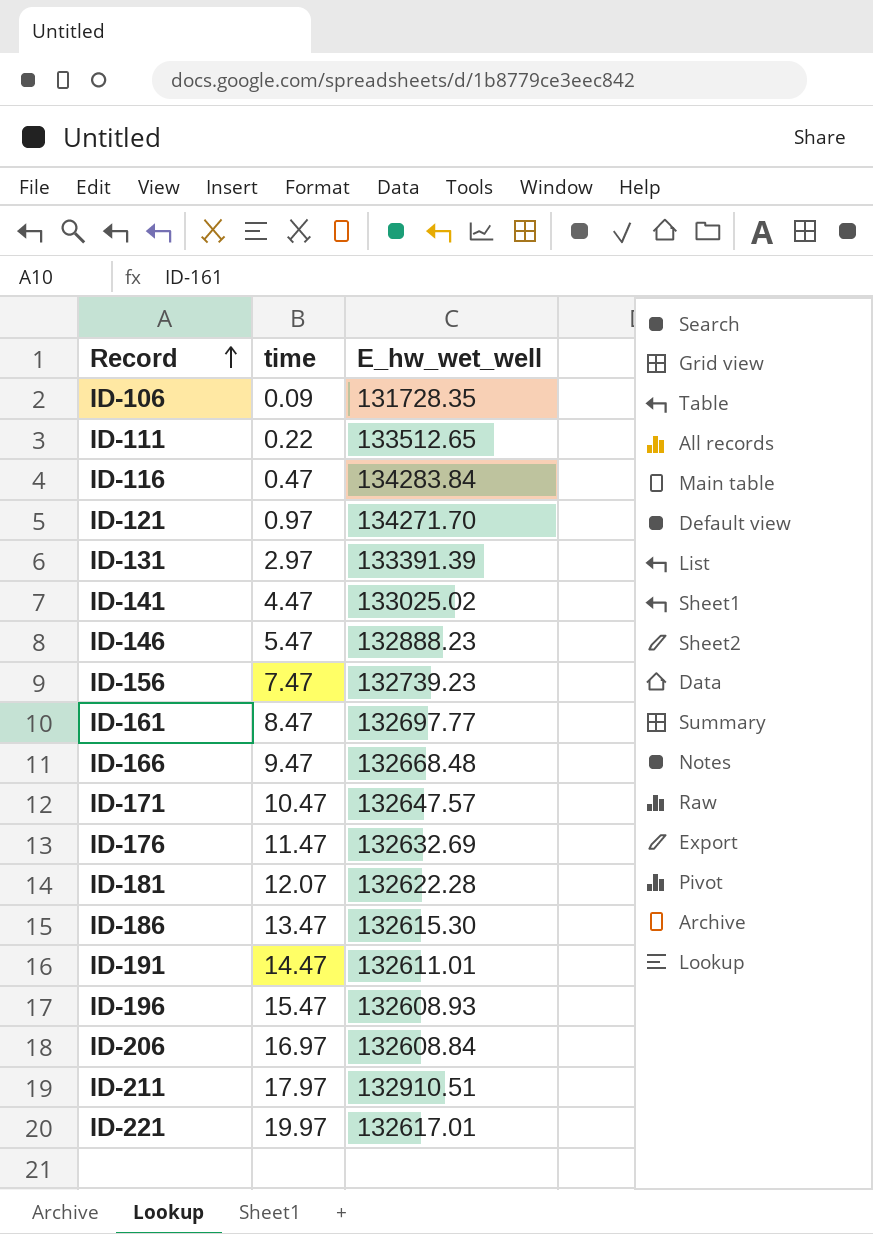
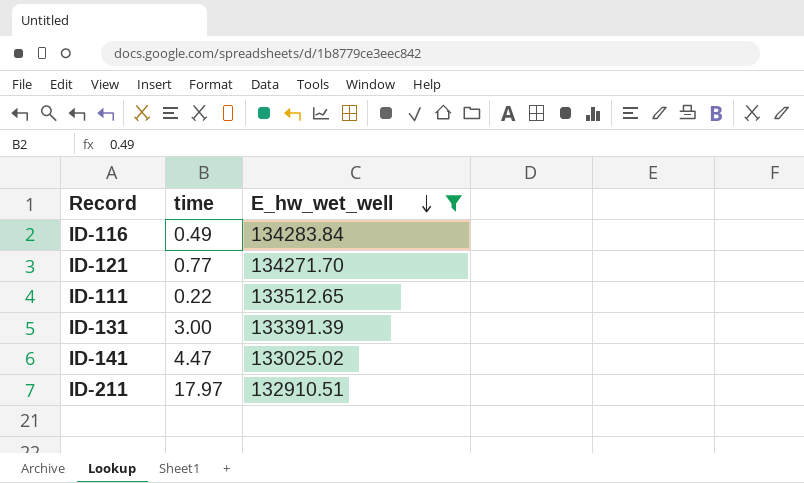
filter: none -> E_hw_wet_well >= 132910.51
row order: Record ascending -> E_hw_wet_well descending
ID-116 | time: 0.47 -> 0.49
ID-121 | time: 0.97 -> 0.77
ID-131 | time: 2.97 -> 3.00

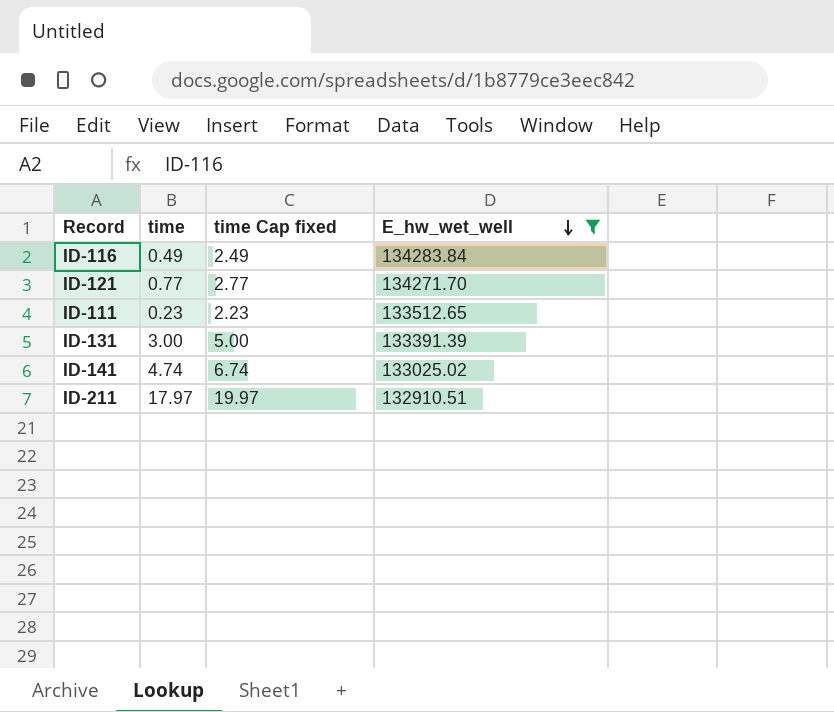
column time Cap fixed | formula: none -> [time] + 2
ID-111 | time: 0.22 -> 0.23
ID-141 | time: 4.47 -> 4.74

